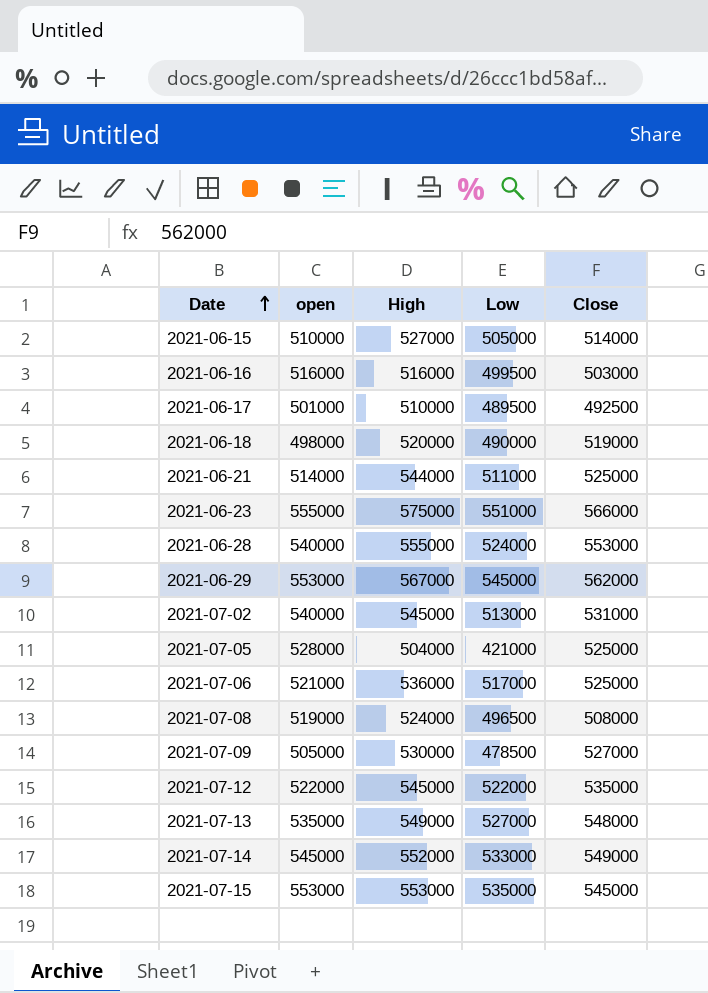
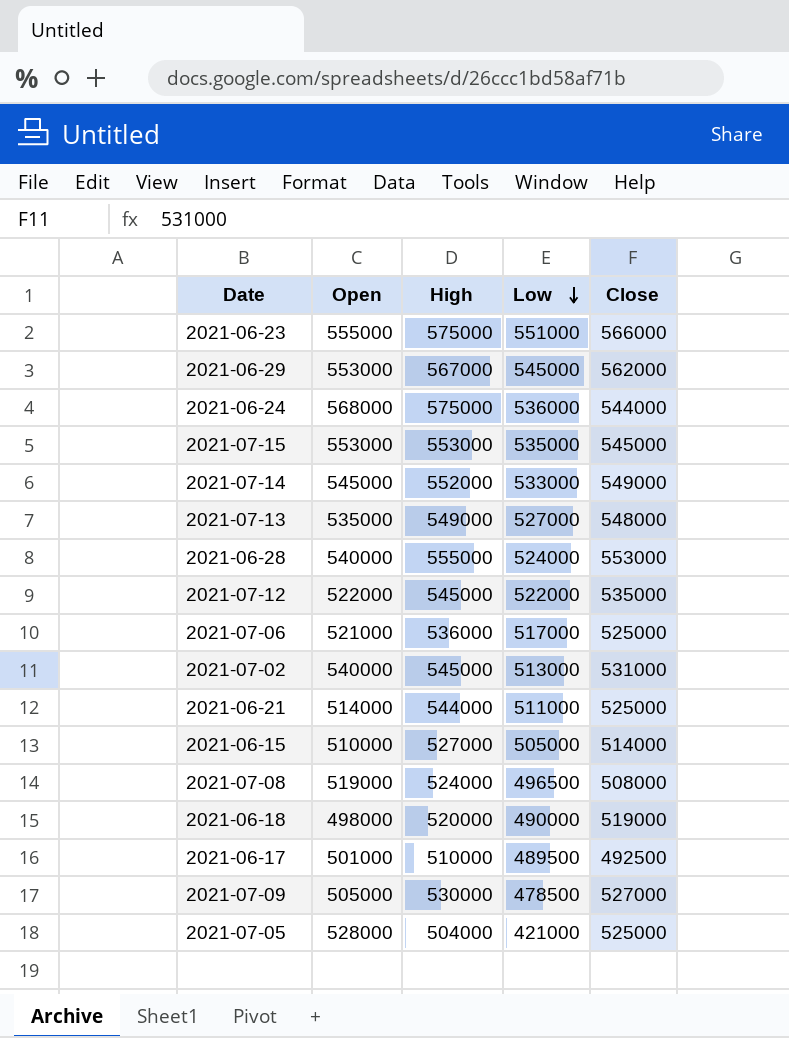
row order: Date ascending -> Low descending
column name: open -> Open
row 2021-06-16: 516000 | 516000 | 499500 | 503000 -> none
row 2021-06-24: none -> 568000 | 575000 | 536000 | 544000

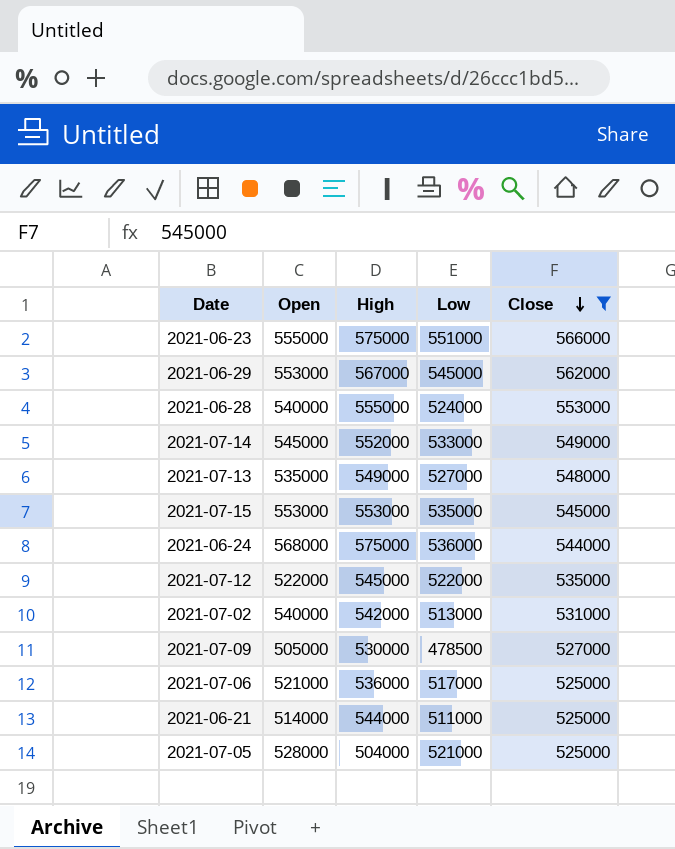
filter: none -> Close >= 525000
row order: Low descending -> Close descending
2021-07-02 | High: 545000 -> 542000
2021-07-05 | Low: 421000 -> 521000

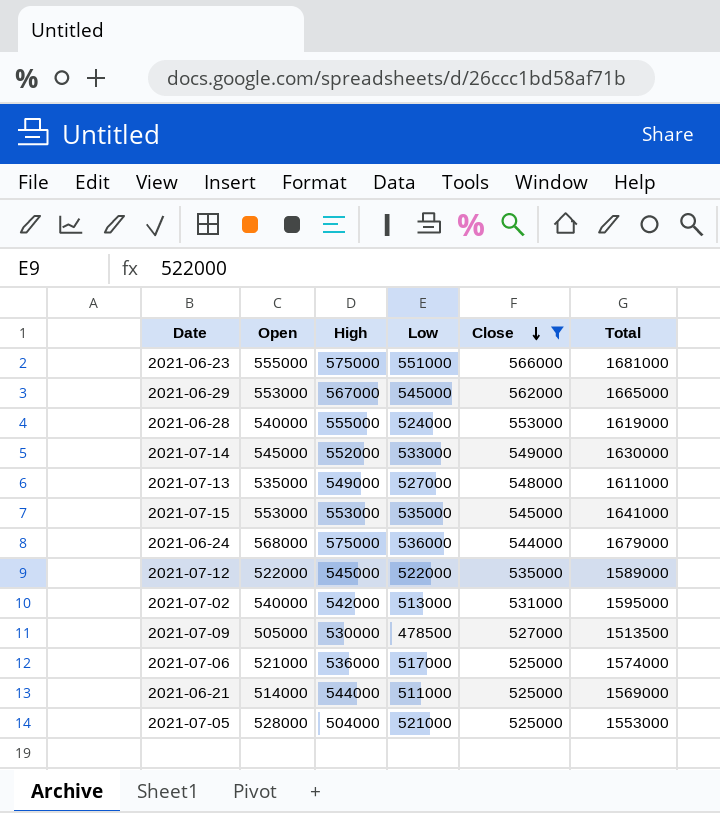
column Total | formula: none -> [Open] + [High] + [Low]

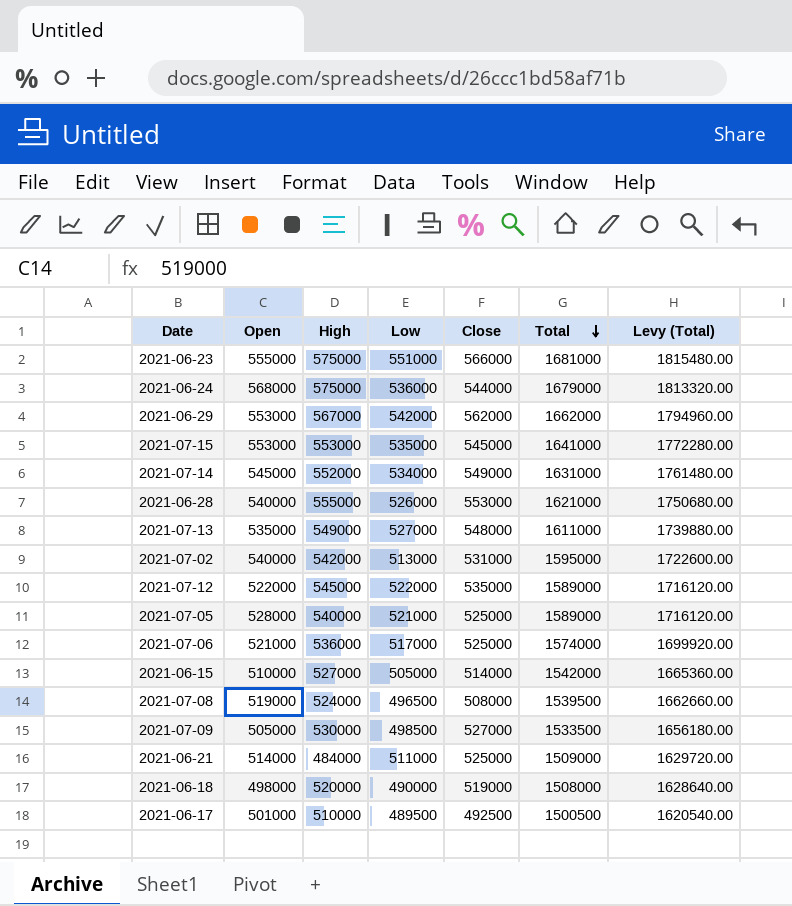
filter: Close >= 525000 -> none
row order: Close descending -> Total descending
column Levy (Total) | formula: none -> [Total] * 1.08
2021-06-29 | Low: 545000 -> 542000
2021-06-29 | Total: 1665000 -> 1662000
2021-07-14 | Low: 533000 -> 534000
2021-07-14 | Total: 1630000 -> 1631000
2021-06-28 | Low: 524000 -> 526000
2021-06-28 | Total: 1619000 -> 1621000
2021-07-05 | High: 504000 -> 540000
2021-07-05 | Total: 1553000 -> 1589000
2021-07-09 | Low: 478500 -> 498500
2021-07-09 | Total: 1513500 -> 1533500
2021-06-21 | High: 544000 -> 484000
2021-06-21 | Total: 1569000 -> 1509000

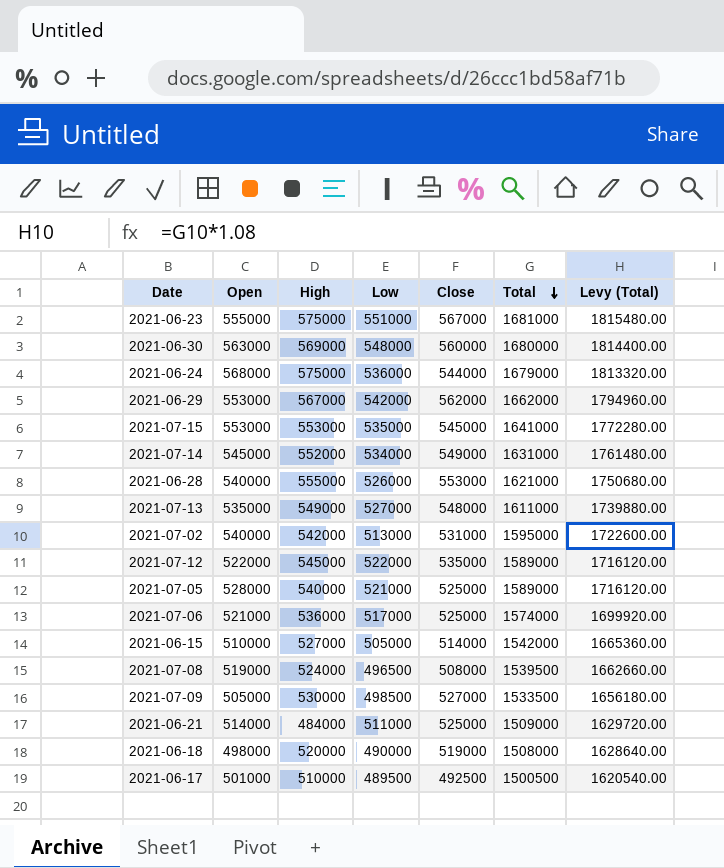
2021-06-23 | Close: 566000 -> 567000
row 2021-06-30: none -> 563000 | 569000 | 548000 | 560000 | 1680000 | 1814400.00

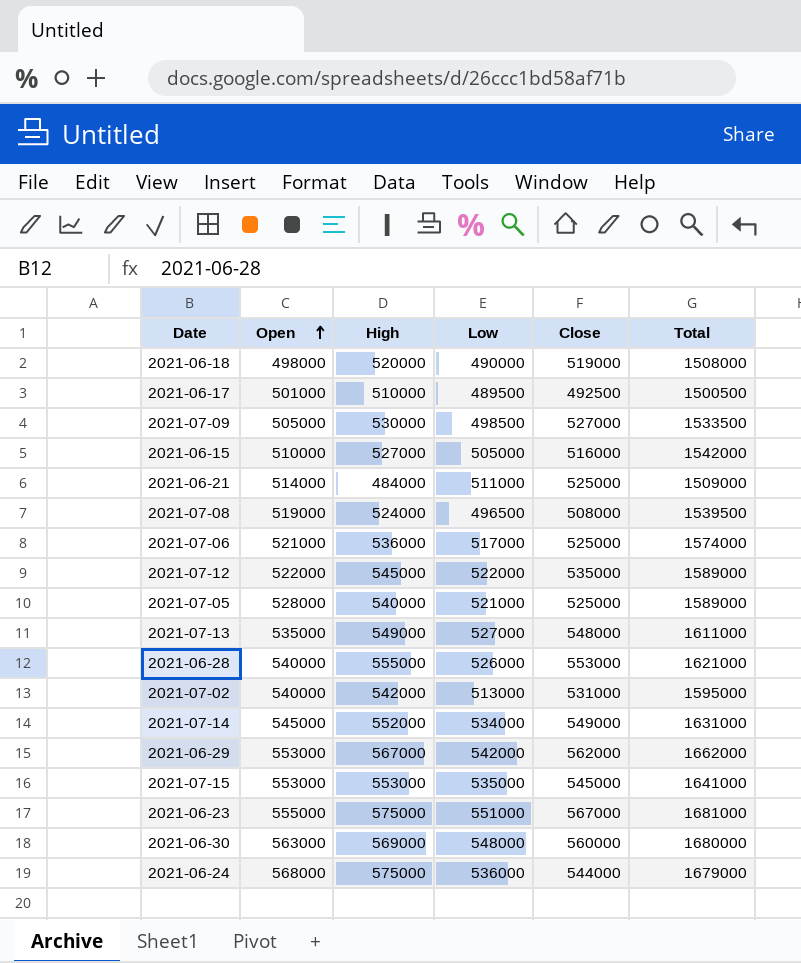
row order: Total descending -> Open ascending
column Levy (Total) | formula: [Total] * 1.08 -> none
2021-06-15 | Close: 514000 -> 516000

